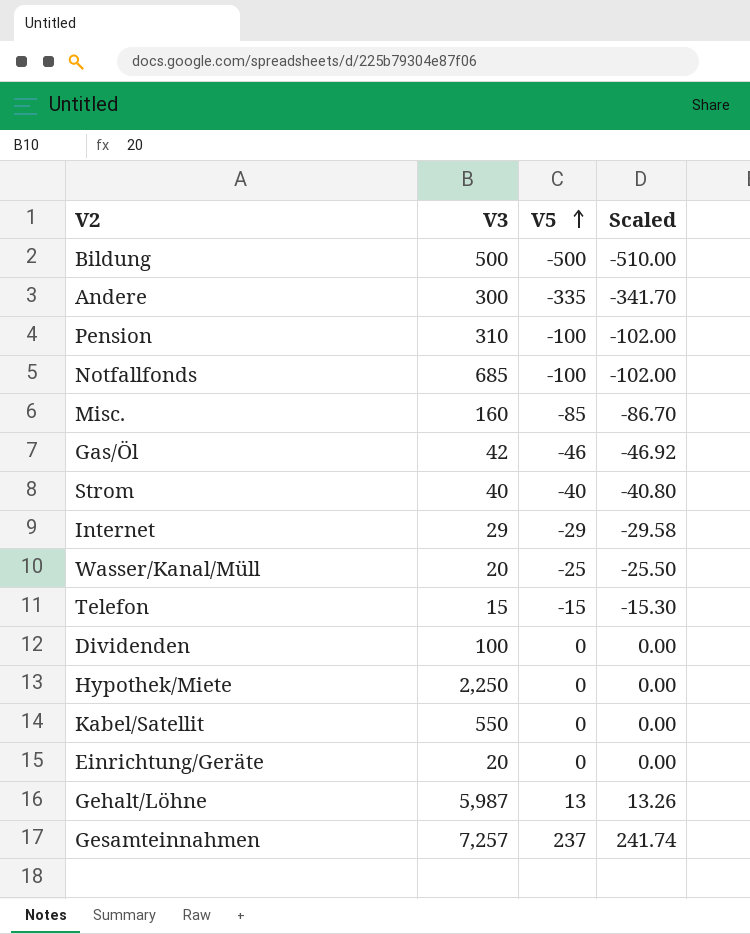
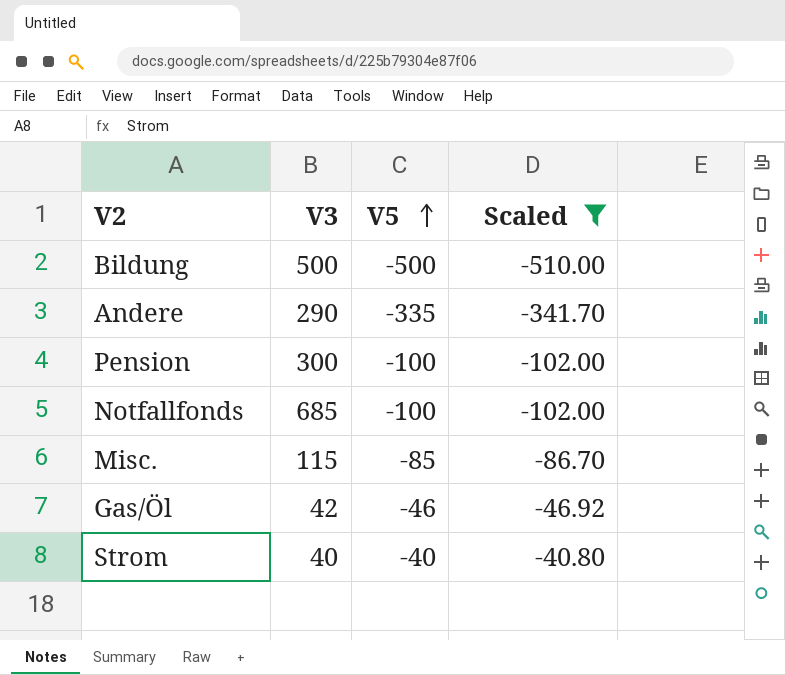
filter: none -> Scaled <= -40.80
Andere | V3: 300 -> 290
Pension | V3: 310 -> 300
Misc. | V3: 160 -> 115

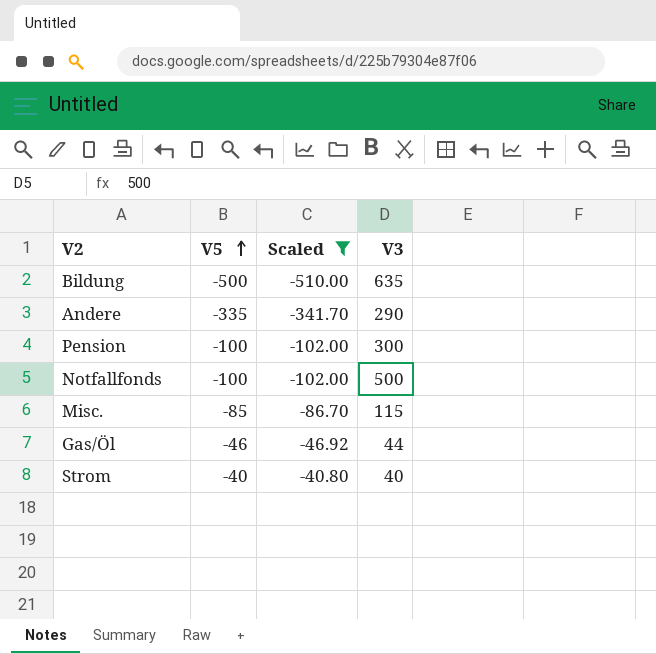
column V3 | position: 2 -> 4
Bildung | V3: 500 -> 635
Notfallfonds | V3: 685 -> 500
Gas/Öl | V3: 42 -> 44

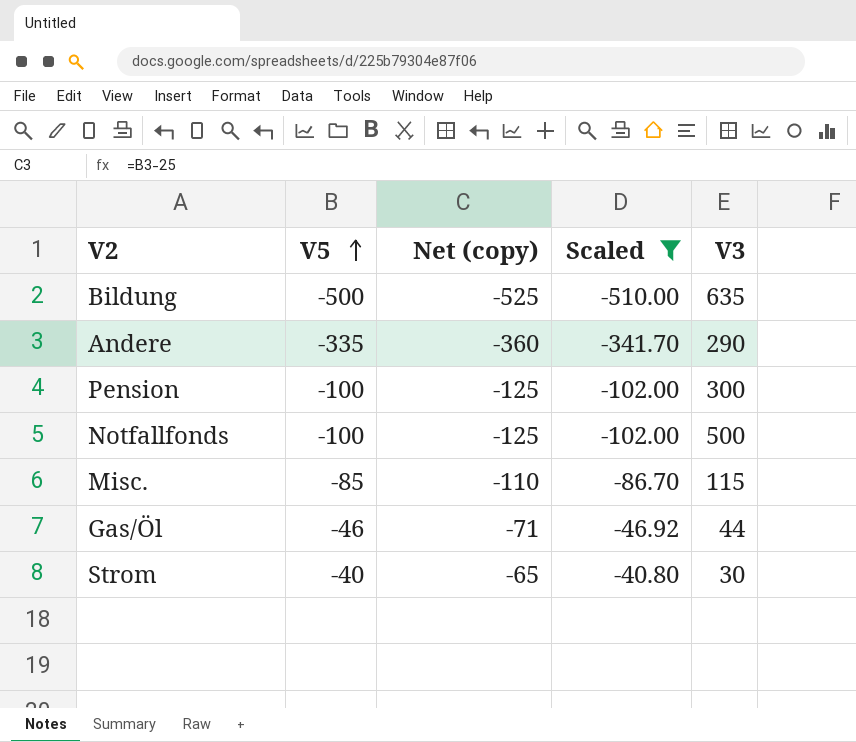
column Net (copy) | formula: none -> [V5] - 25
Strom | V3: 40 -> 30

